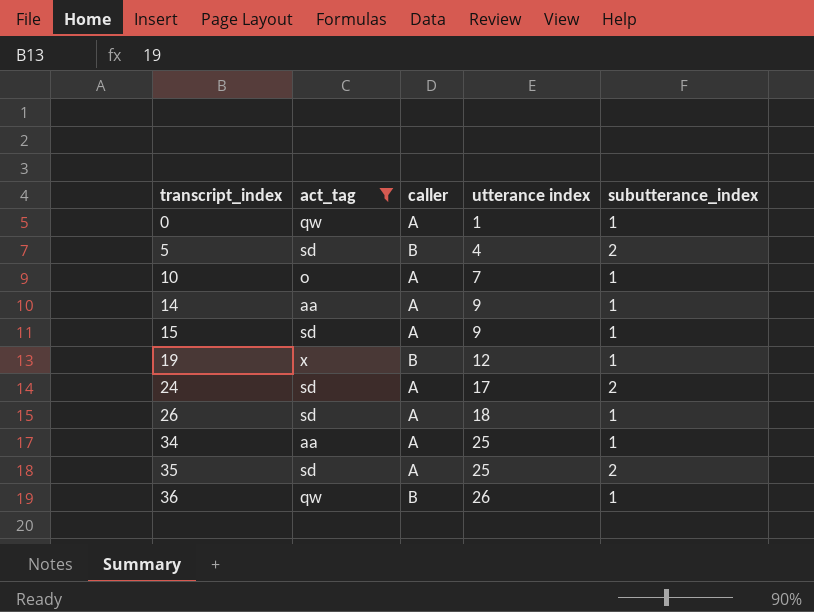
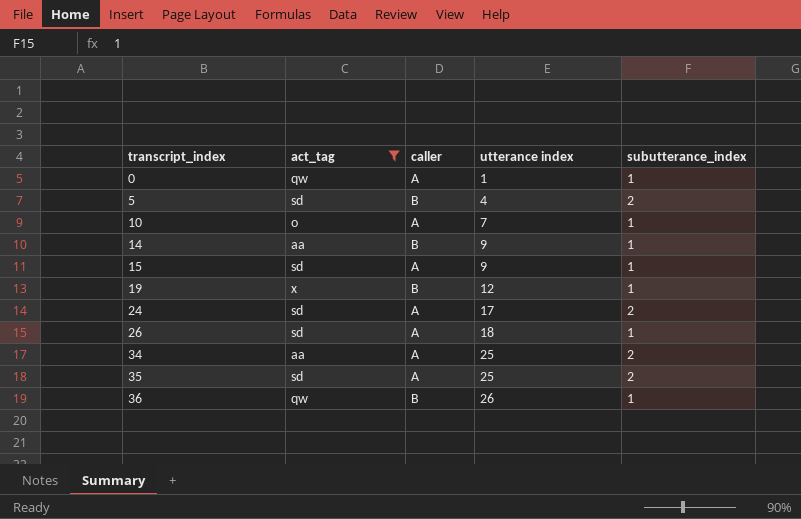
14 | caller: A -> B
34 | subutterance_index: 1 -> 2

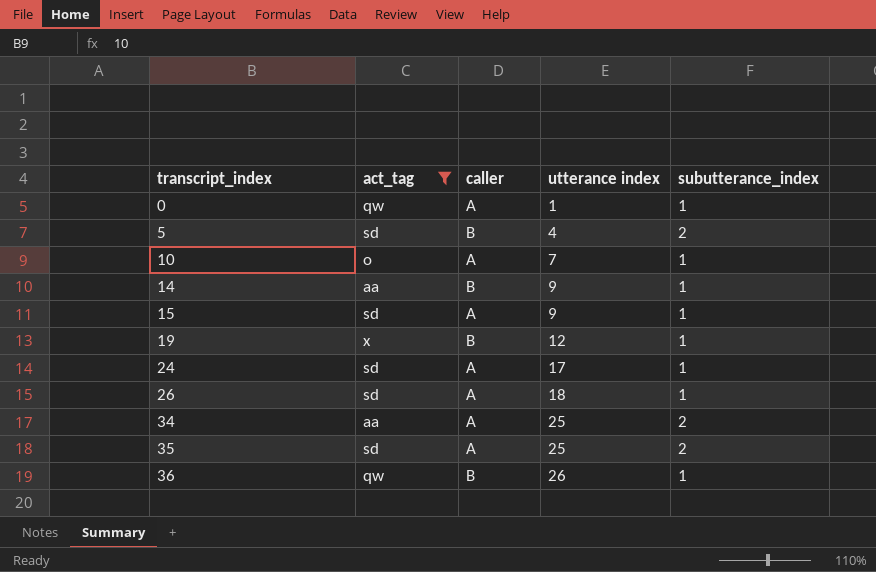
24 | subutterance_index: 2 -> 1

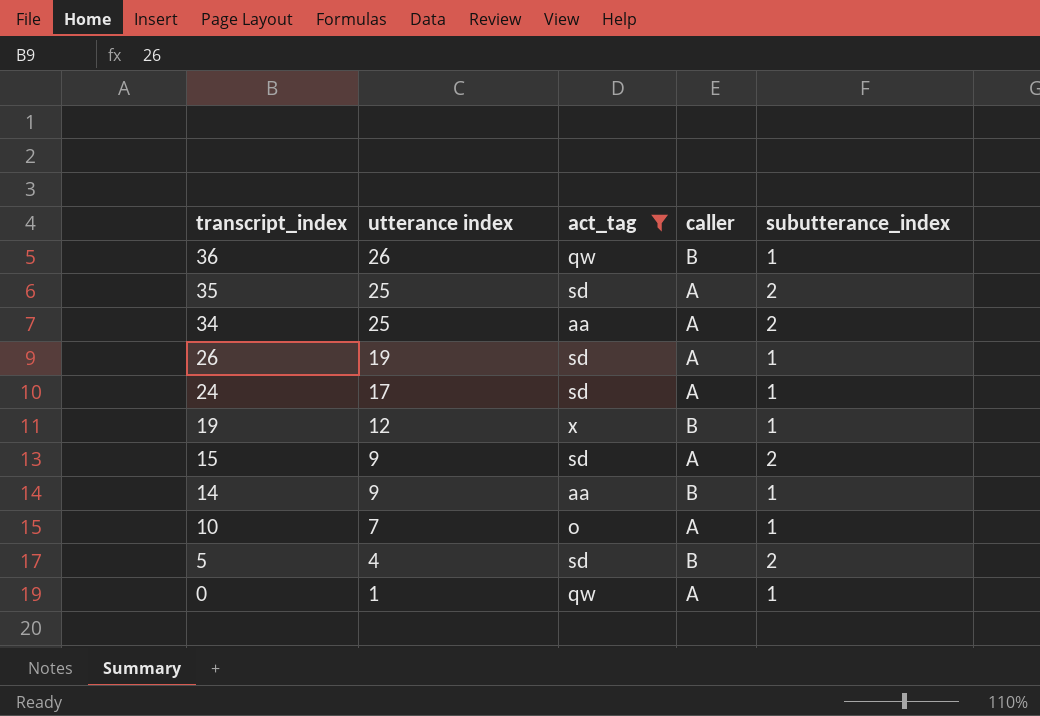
row order: transcript_index ascending -> transcript_index descending
column utterance index | position: 4 -> 2
26 | utterance index: 18 -> 19
15 | subutterance_index: 1 -> 2

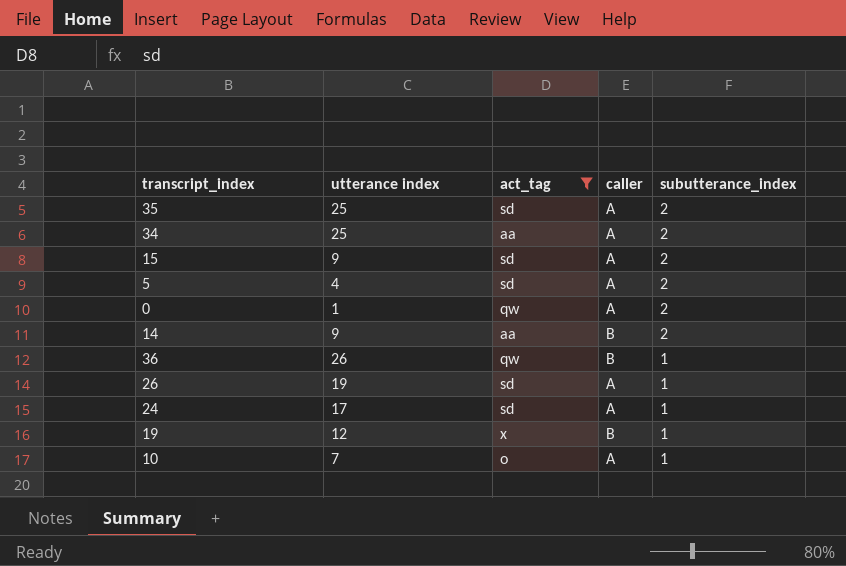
row order: transcript_index descending -> subutterance_index descending
5 | caller: B -> A
0 | subutterance_index: 1 -> 2
14 | subutterance_index: 1 -> 2

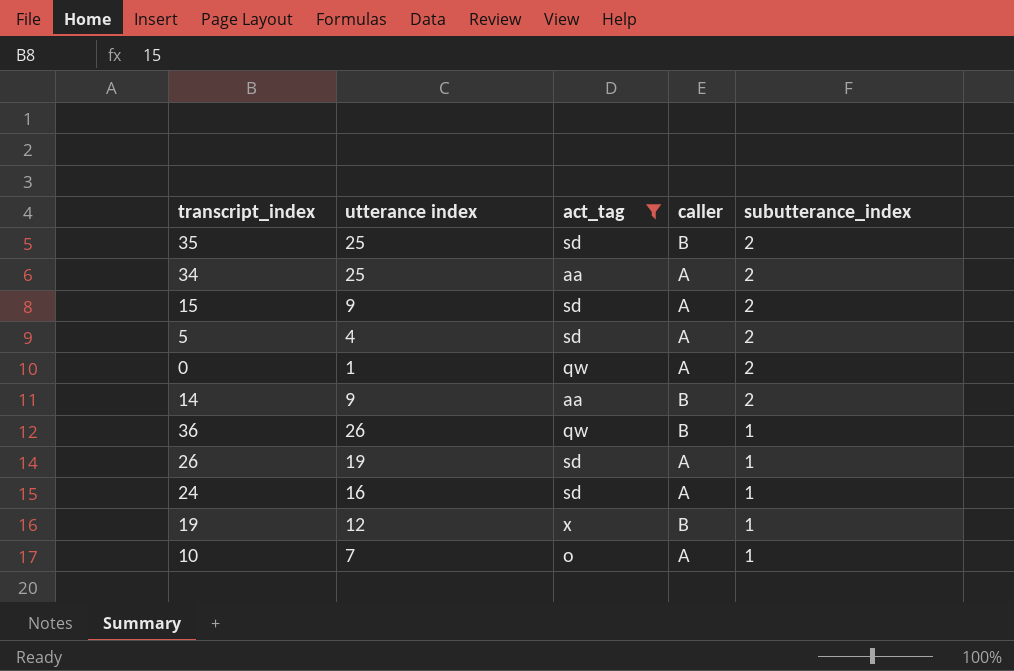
35 | caller: A -> B
24 | utterance index: 17 -> 16

